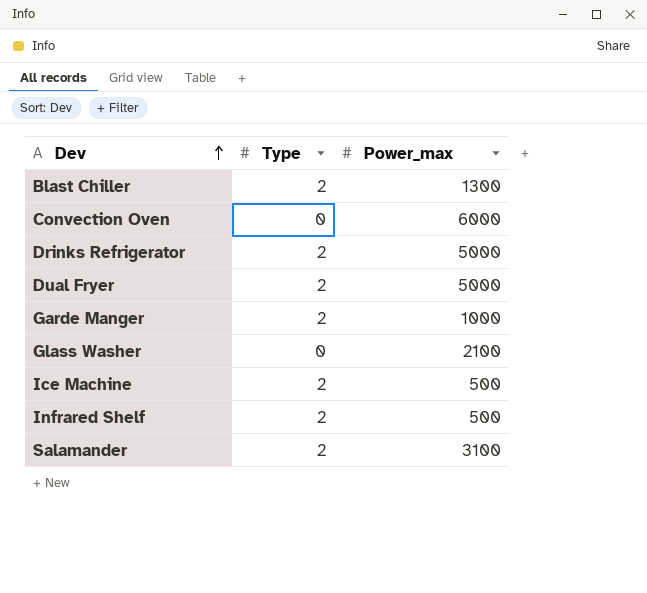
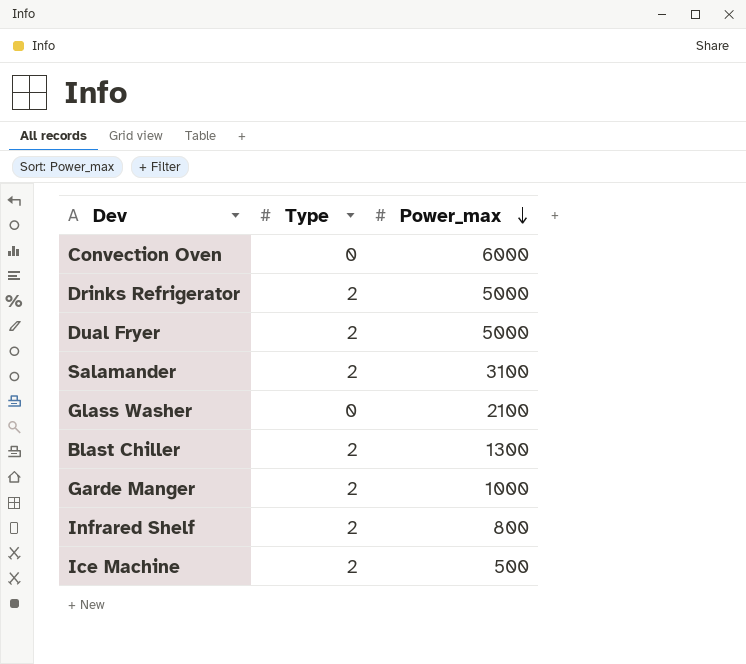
row order: Dev ascending -> Power_max descending
Infrared Shelf | Power_max: 500 -> 800

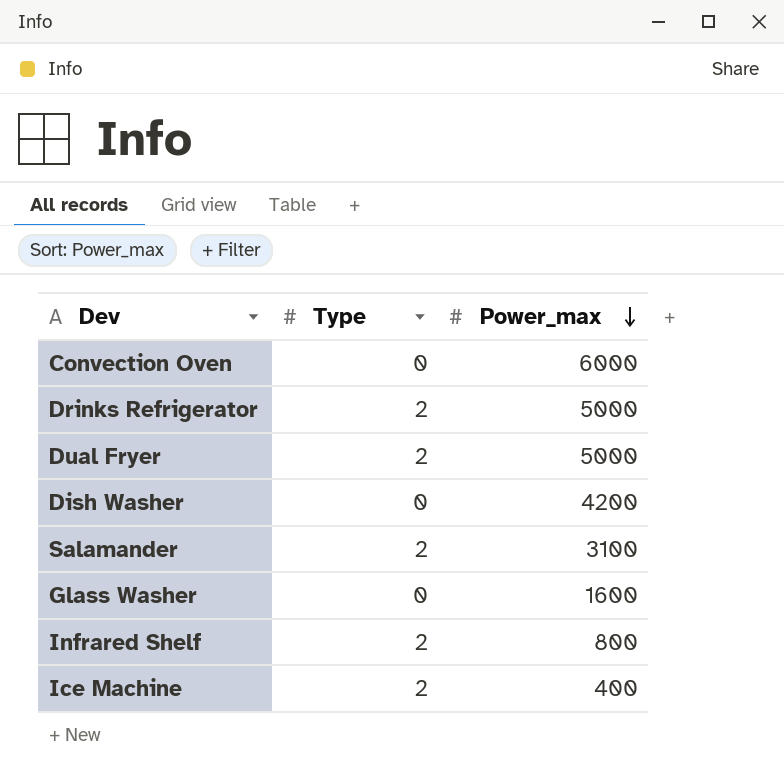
row Blast Chiller: 2 | 1300 -> none
row Garde Manger: 2 | 1000 -> none
row Dish Washer: none -> 0 | 4200
Glass Washer | Power_max: 2100 -> 1600
Ice Machine | Power_max: 500 -> 400

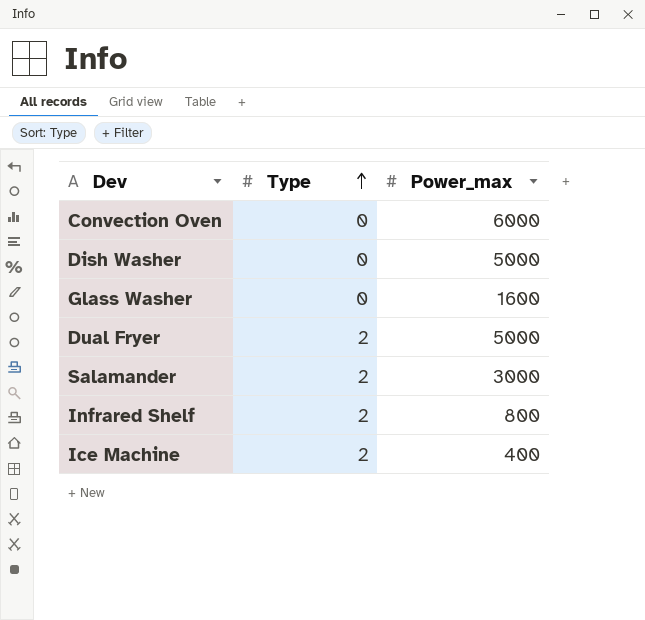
row order: Power_max descending -> Type ascending
row Drinks Refrigerator: 2 | 5000 -> none
Dish Washer | Power_max: 4200 -> 5000
Salamander | Power_max: 3100 -> 3000

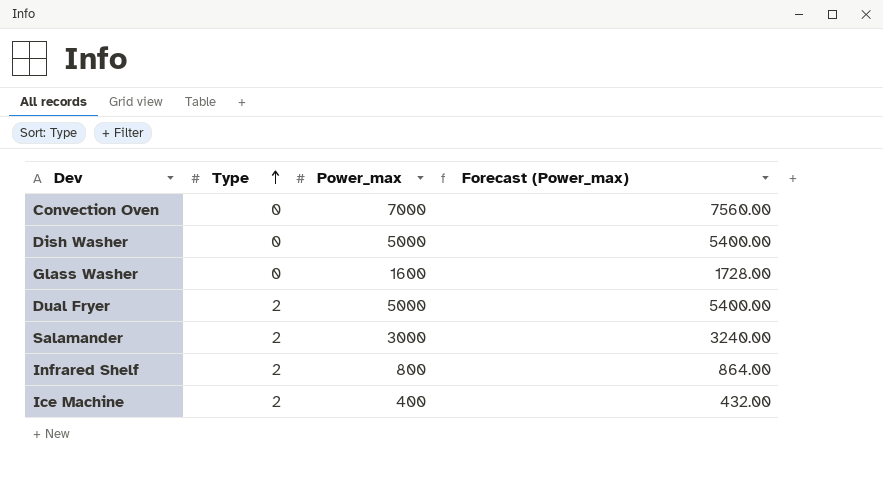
column Forecast (Power_max) | formula: none -> [Power_max] * 1.08
Convection Oven | Power_max: 6000 -> 7000

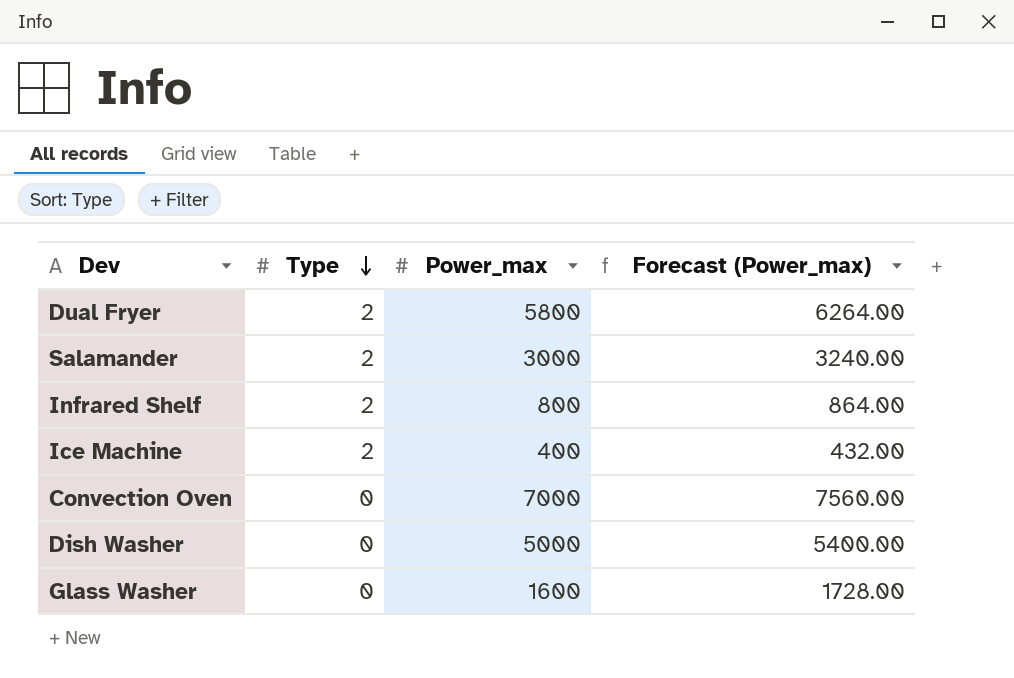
row order: Type ascending -> Type descending
Dual Fryer | Power_max: 5000 -> 5800
Dual Fryer | Forecast (Power_max): 5400.00 -> 6264.00

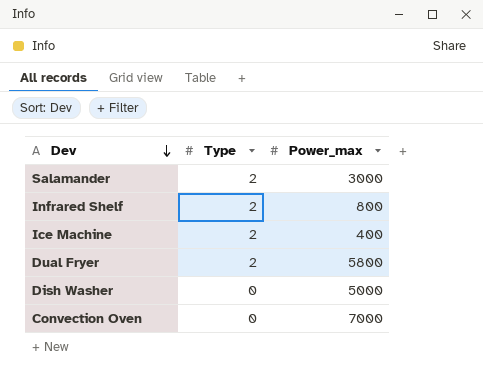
row order: Type descending -> Dev descending
column Forecast (Power_max) | formula: [Power_max] * 1.08 -> none
row Glass Washer: 0 | 1600 | 1728.00 -> none

